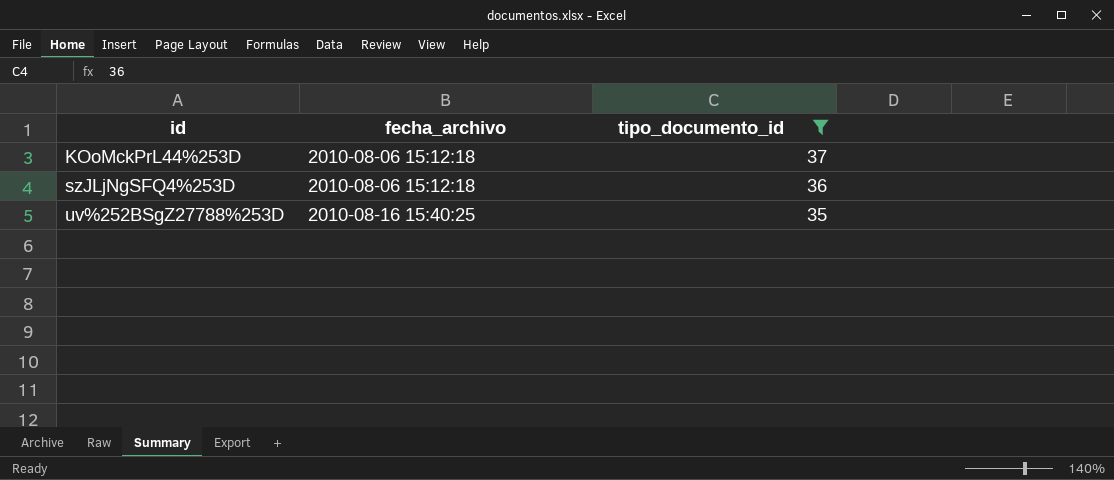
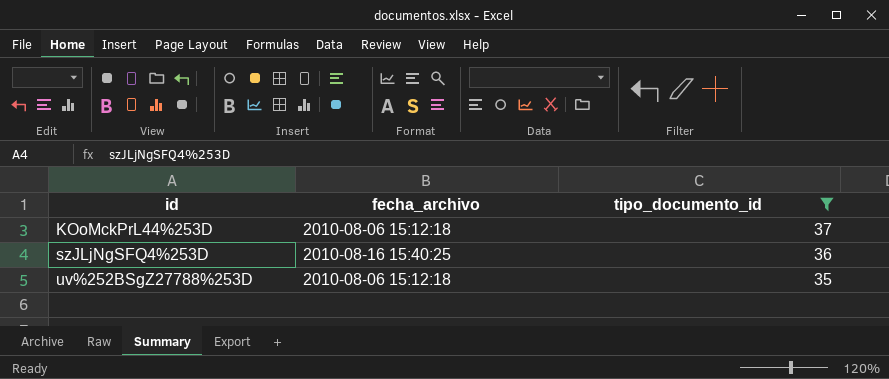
szJLjNgSFQ4%253D | fecha_archivo: 2010-08-06 15:12:18 -> 2010-08-16 15:40:25
uv%252BSgZ27788%253D | fecha_archivo: 2010-08-16 15:40:25 -> 2010-08-06 15:12:18

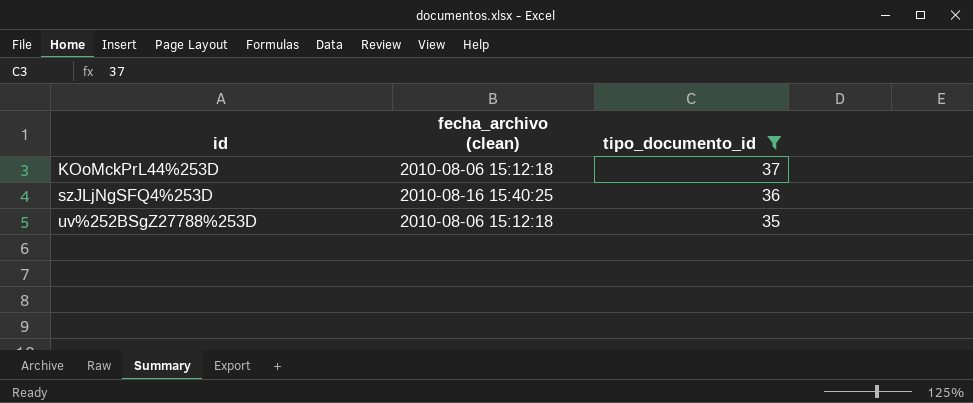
column name: fecha_archivo -> fecha_archivo (clean)

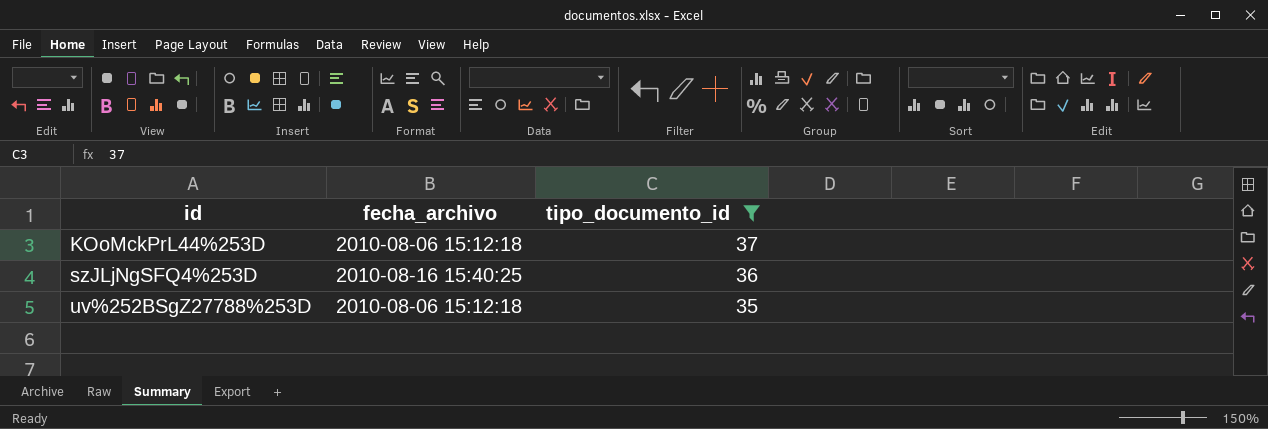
column name: fecha_archivo (clean) -> fecha_archivo

